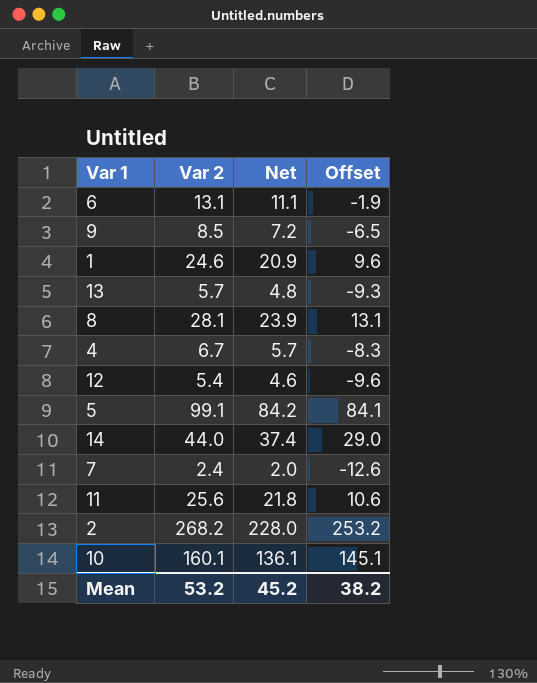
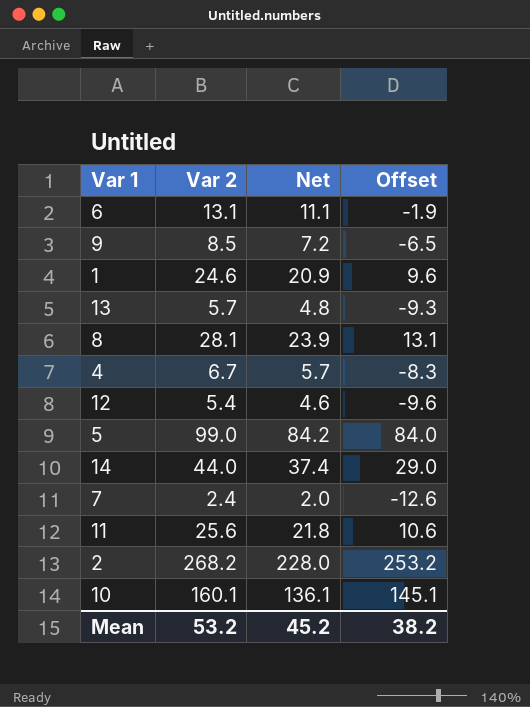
5 | Var 2: 99.1 -> 99.0
5 | Offset: 84.1 -> 84.0

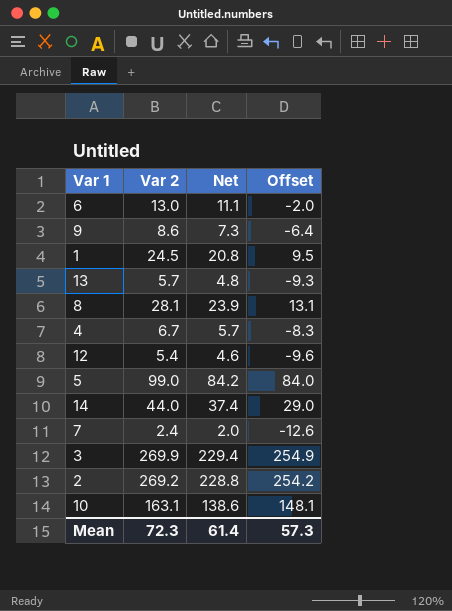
row 11: 25.6 | 21.8 | 10.6 -> none
6 | Var 2: 13.1 -> 13.0
6 | Offset: -1.9 -> -2.0
9 | Var 2: 8.5 -> 8.6
9 | Net: 7.2 -> 7.3
9 | Offset: -6.5 -> -6.4
1 | Var 2: 24.6 -> 24.5
1 | Net: 20.9 -> 20.8
1 | Offset: 9.6 -> 9.5
row 3: none -> 269.9 | 229.4 | 254.9
2 | Var 2: 268.2 -> 269.2
2 | Net: 228.0 -> 228.8
2 | Offset: 253.2 -> 254.2
10 | Var 2: 160.1 -> 163.1
10 | Net: 136.1 -> 138.6
10 | Offset: 145.1 -> 148.1
Mean | Var 2: 53.2 -> 72.3
Mean | Net: 45.2 -> 61.4
Mean | Offset: 38.2 -> 57.3

